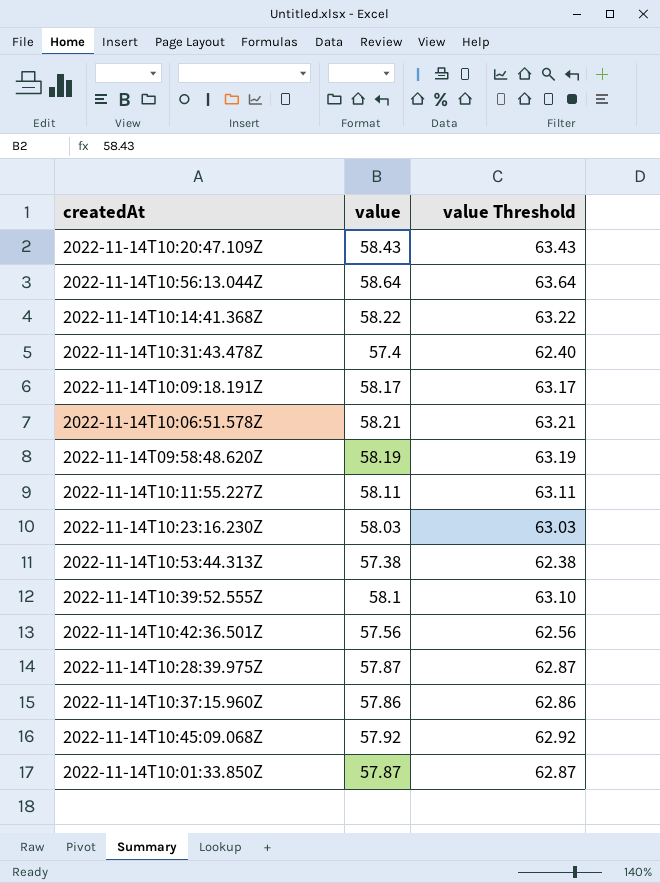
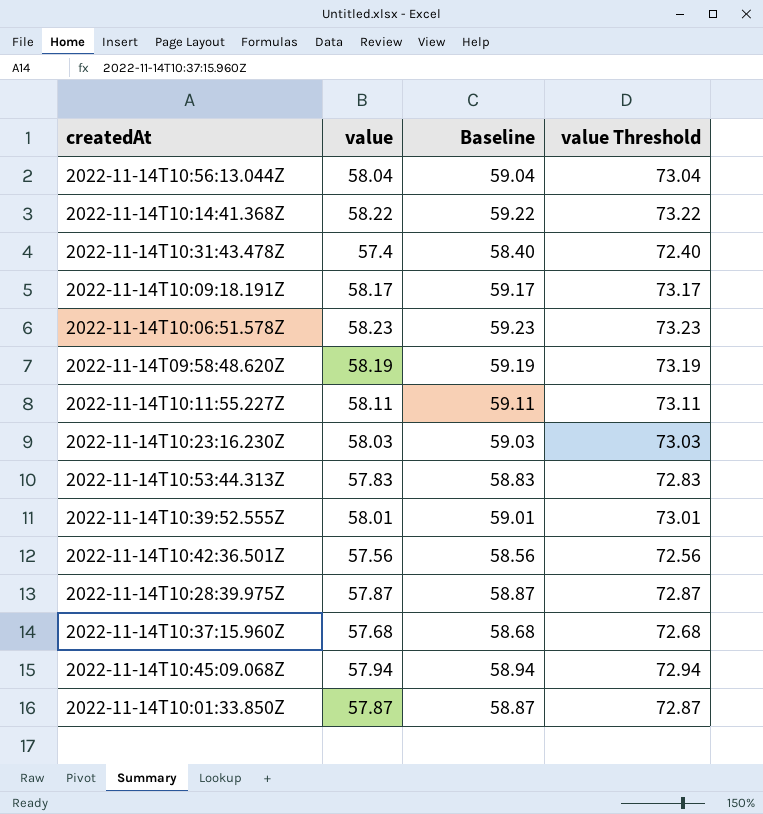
column Baseline | formula: none -> [value] + 1
column value Threshold | formula: [value] + 5 -> [value] + 15
row 2022-11-14T10:20:47.109Z: 58.43 | 63.43 -> none
2022-11-14T10:56:13.044Z | value: 58.64 -> 58.04
2022-11-14T10:06:51.578Z | value: 58.21 -> 58.23
2022-11-14T10:53:44.313Z | value: 57.38 -> 57.83
2022-11-14T10:39:52.555Z | value: 58.1 -> 58.01
2022-11-14T10:37:15.960Z | value: 57.86 -> 57.68
2022-11-14T10:45:09.068Z | value: 57.92 -> 57.94

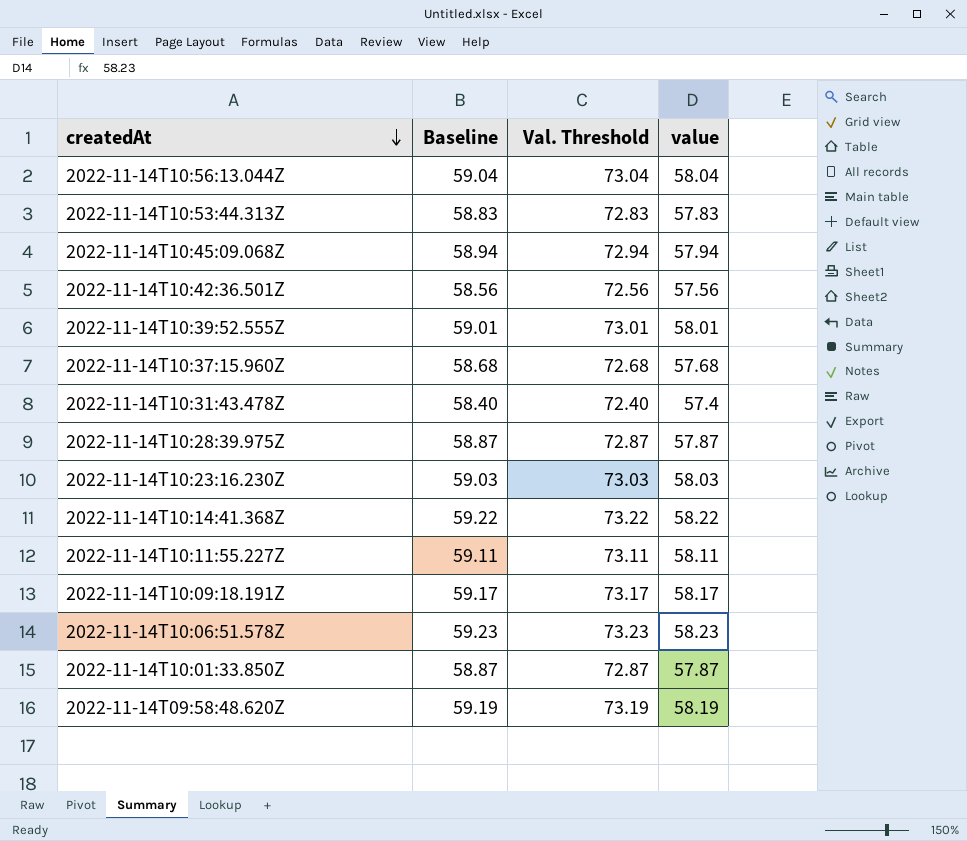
row order: none -> createdAt descending
column name: value Threshold -> Val. Threshold
column value | position: 2 -> 4

